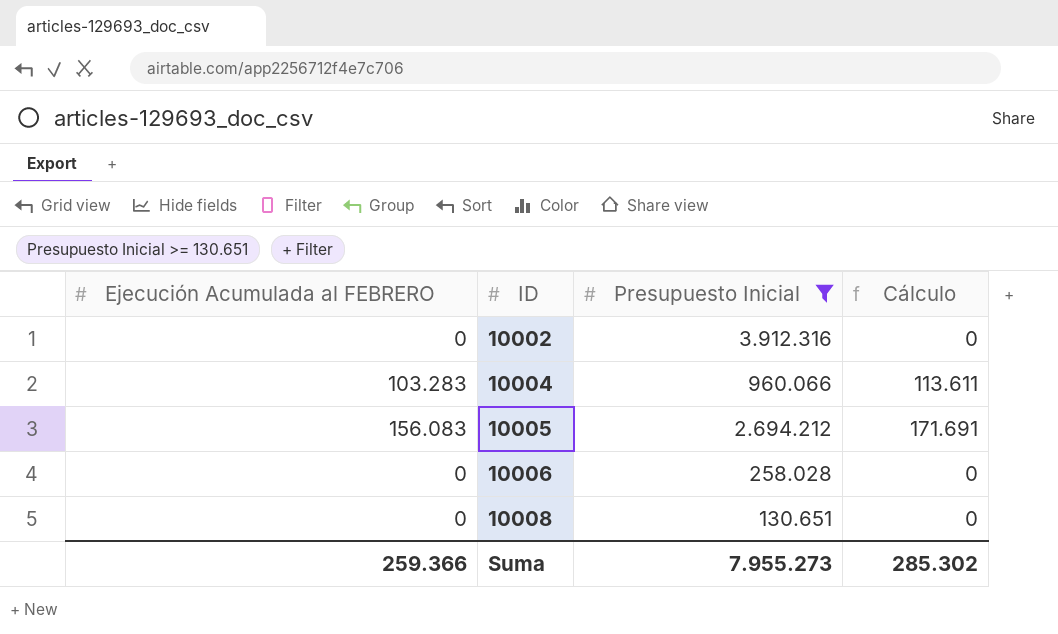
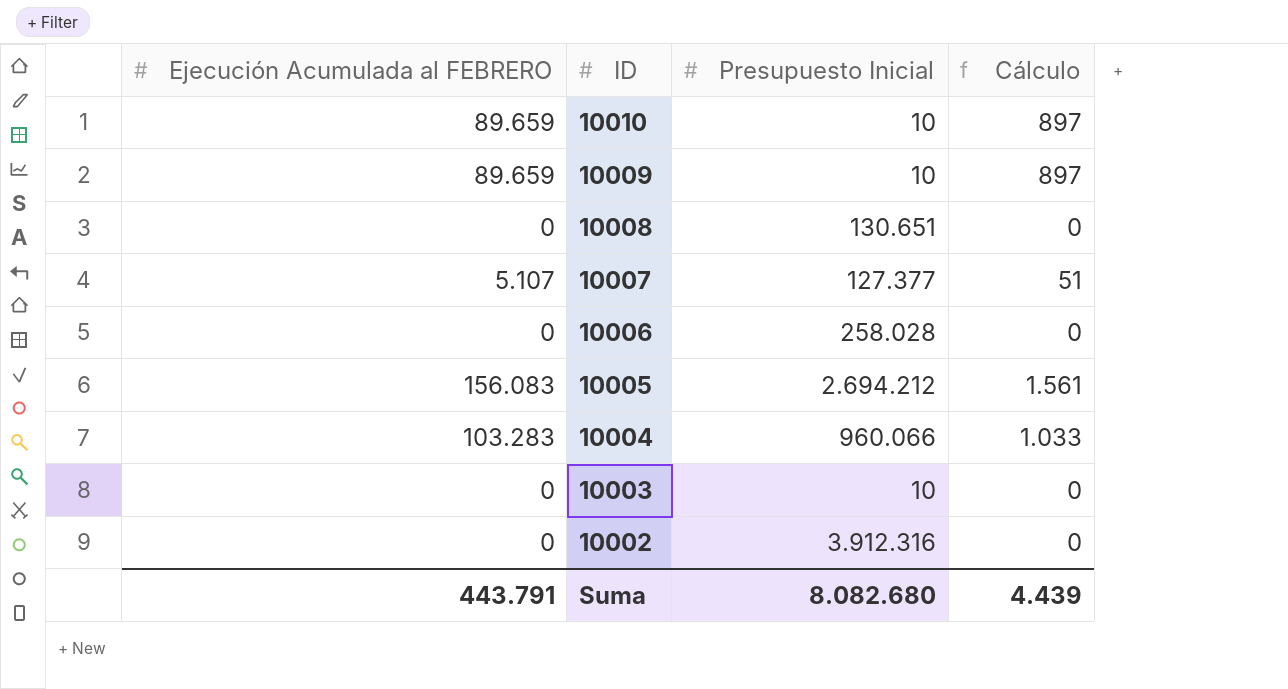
filter: Presupuesto Inicial >= 130.651 -> none
row order: ID ascending -> ID descending
column Cálculo | formula: [Ejecución Acumulada al FEBRERO] * 1,1 -> [Ejecución Acumulada al FEBRERO] * 0,01
Suma | Ejecución Acumulada al FEBRERO: 259.366 -> 443.791
Suma | Presupuesto Inicial: 7.955.273 -> 8.082.680
Suma | Cálculo: 285.302 -> 4.439

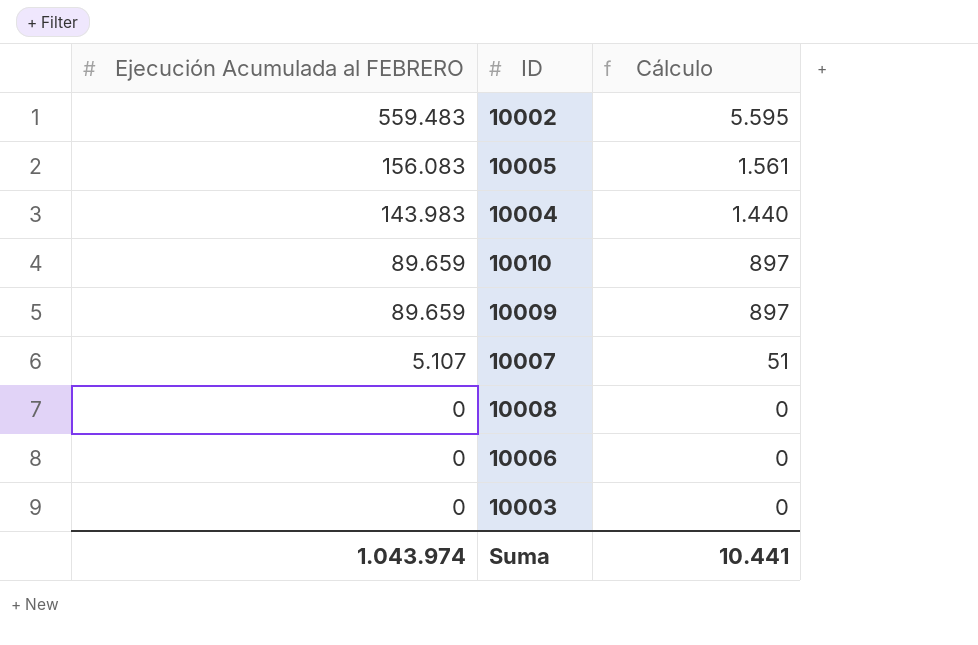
row order: ID descending -> Ejecución Acumulada al FEBRERO descending
column Presupuesto Inicial | position: 3 -> none
10002 | Ejecución Acumulada al FEBRERO: 0 -> 559.483
10002 | Cálculo: 0 -> 5.595
10004 | Ejecución Acumulada al FEBRERO: 103.283 -> 143.983
10004 | Cálculo: 1.033 -> 1.440
Suma | Ejecución Acumulada al FEBRERO: 443.791 -> 1.043.974
Suma | Cálculo: 4.439 -> 10.441

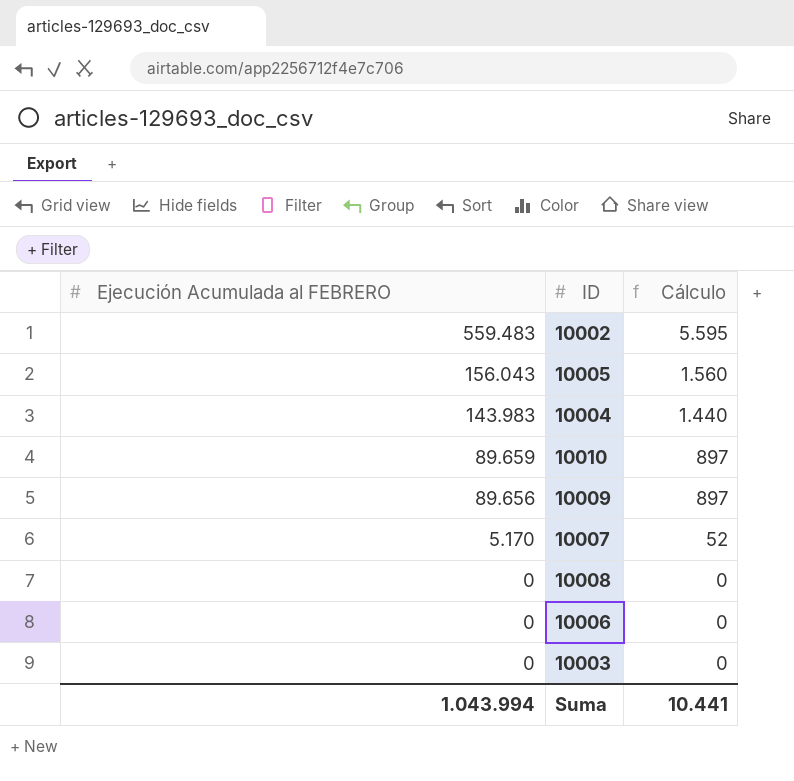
10005 | Ejecución Acumulada al FEBRERO: 156.083 -> 156.043
10005 | Cálculo: 1.561 -> 1.560
10009 | Ejecución Acumulada al FEBRERO: 89.659 -> 89.656
10007 | Ejecución Acumulada al FEBRERO: 5.107 -> 5.170
10007 | Cálculo: 51 -> 52
Suma | Ejecución Acumulada al FEBRERO: 1.043.974 -> 1.043.994

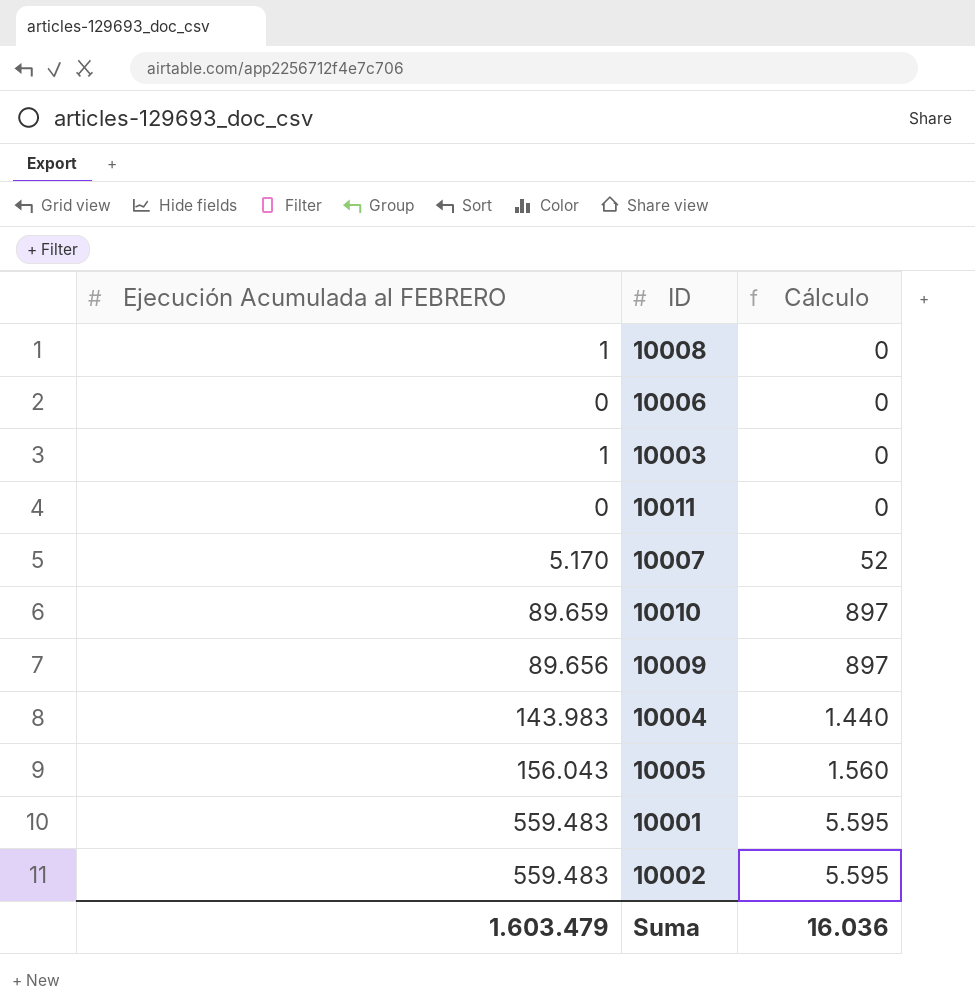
row order: Ejecución Acumulada al FEBRERO descending -> Cálculo ascending
10008 | Ejecución Acumulada al FEBRERO: 0 -> 1
10003 | Ejecución Acumulada al FEBRERO: 0 -> 1
row 10011: none -> 0 | 0
row 10001: none -> 559.483 | 5.595
Suma | Ejecución Acumulada al FEBRERO: 1.043.994 -> 1.603.479
Suma | Cálculo: 10.441 -> 16.036

